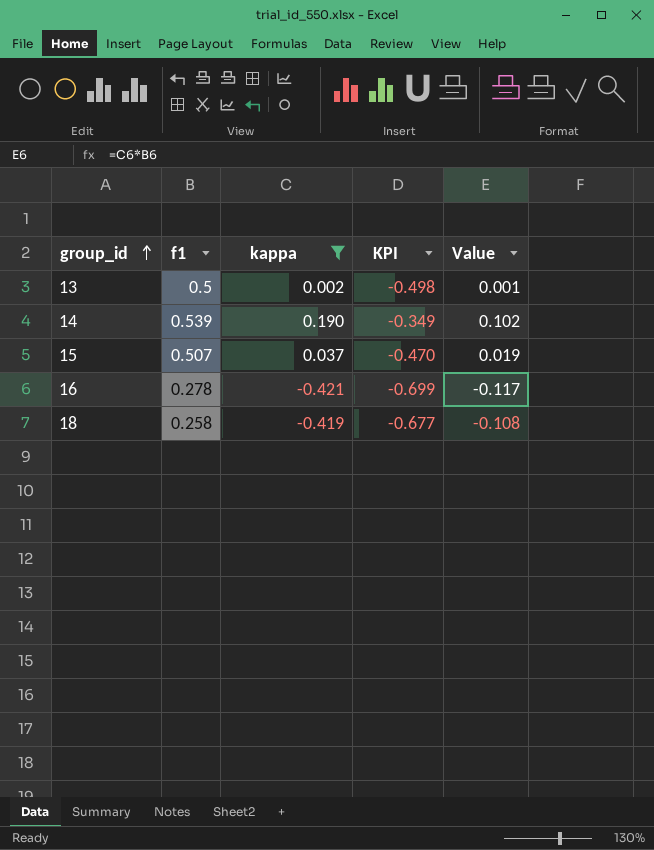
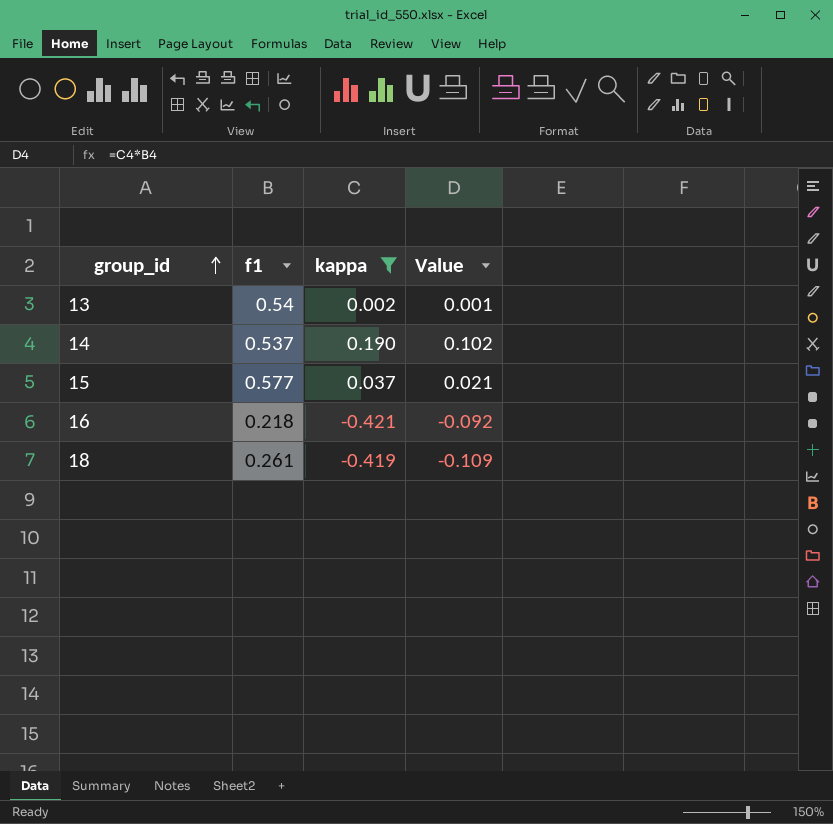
column KPI | formula: [kappa] - [f1] -> none
13 | f1: 0.5 -> 0.54
14 | f1: 0.539 -> 0.537
15 | f1: 0.507 -> 0.577
15 | Value: 0.019 -> 0.021
16 | f1: 0.278 -> 0.218
16 | Value: -0.117 -> -0.092
18 | f1: 0.258 -> 0.261
18 | Value: -0.108 -> -0.109

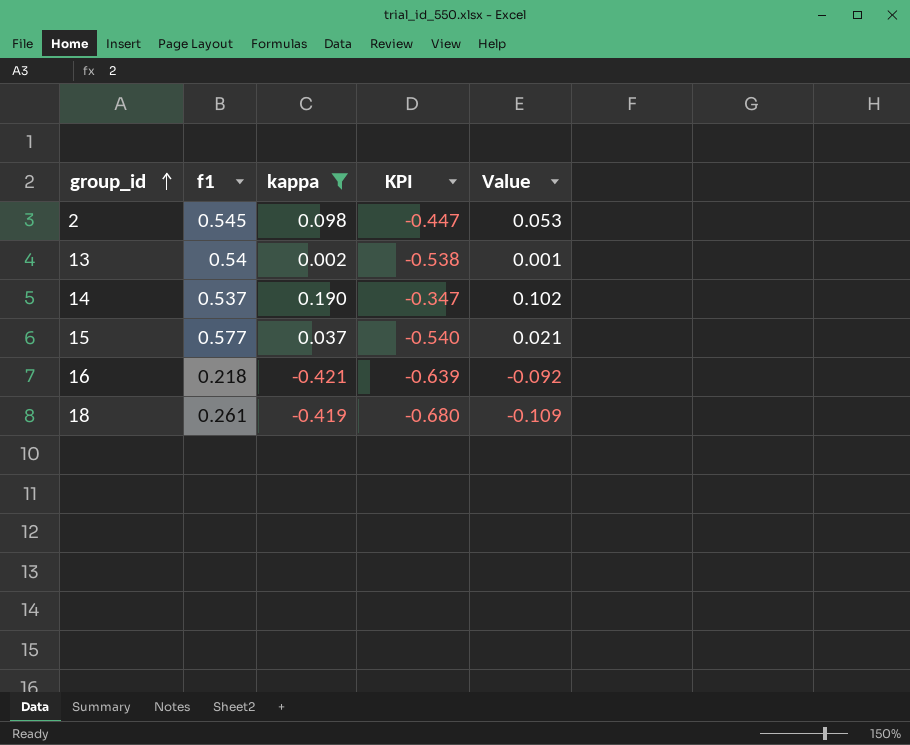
column KPI | formula: none -> [kappa] - [f1]
row 2: none -> 0.545 | 0.098 | -0.447 | 0.053

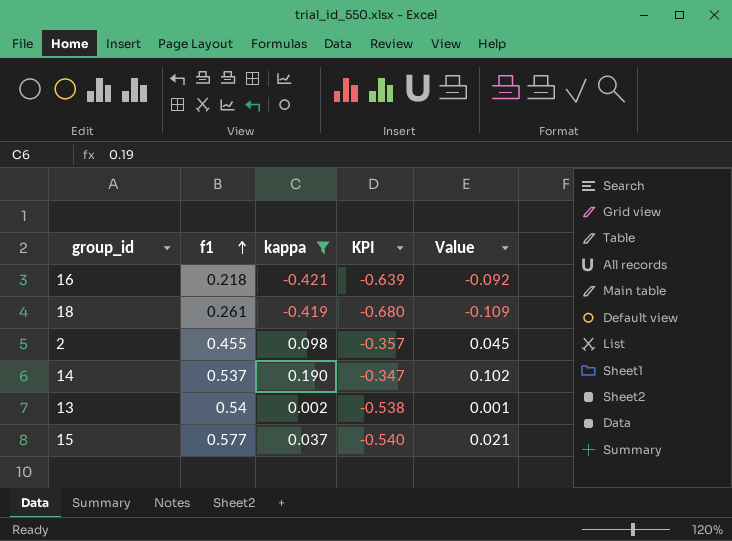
row order: group_id ascending -> f1 ascending
2 | f1: 0.545 -> 0.455
2 | KPI: -0.447 -> -0.357
2 | Value: 0.053 -> 0.045

